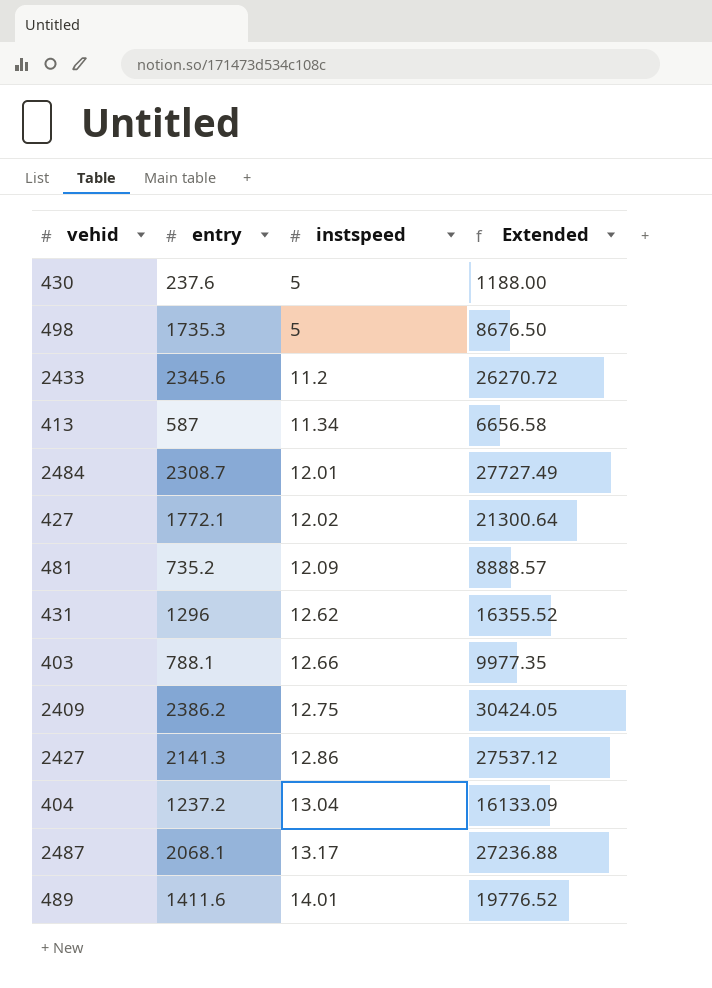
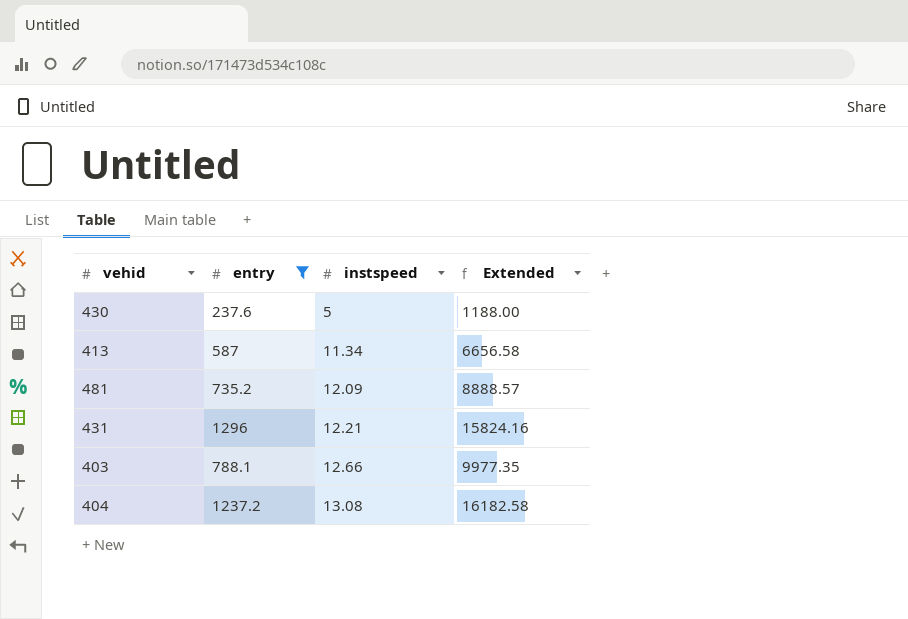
filter: none -> entry <= 1296
431 | instspeed: 12.62 -> 12.21
431 | Extended: 16355.52 -> 15824.16
404 | instspeed: 13.04 -> 13.08
404 | Extended: 16133.09 -> 16182.58

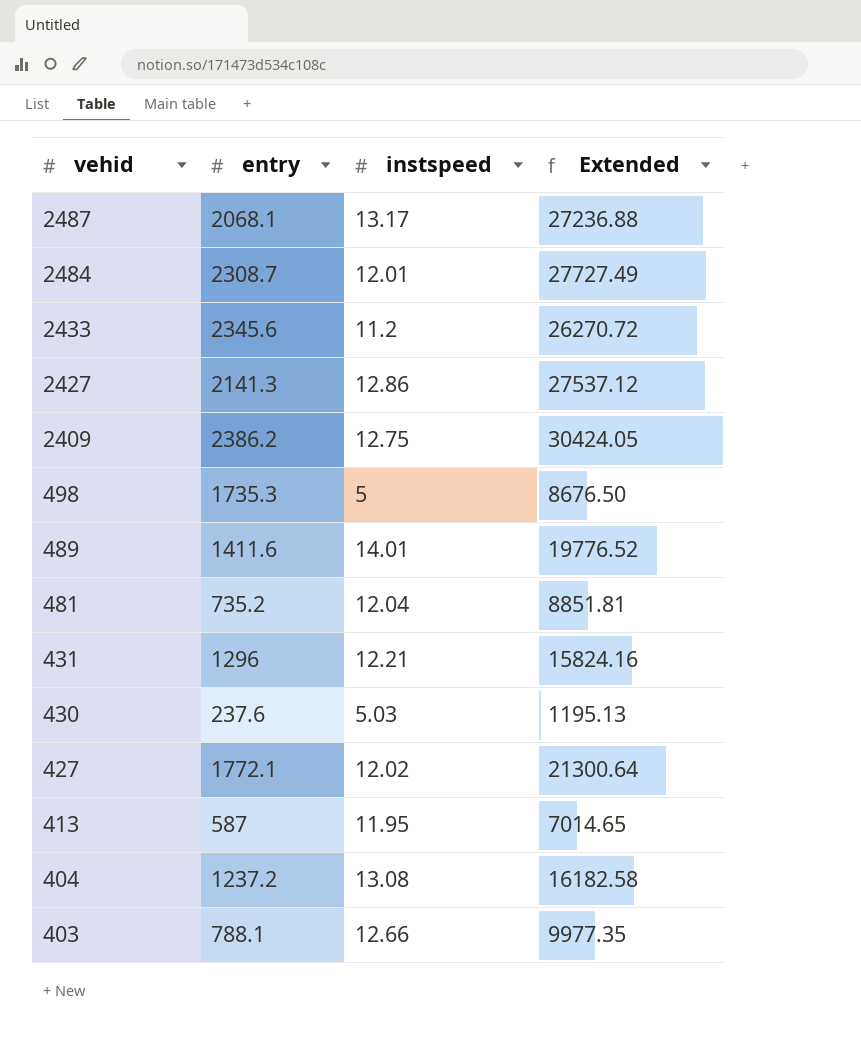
filter: entry <= 1296 -> none
row order: instspeed ascending -> vehid descending
481 | instspeed: 12.09 -> 12.04
481 | Extended: 8888.57 -> 8851.81
430 | instspeed: 5 -> 5.03
430 | Extended: 1188.00 -> 1195.13
413 | instspeed: 11.34 -> 11.95
413 | Extended: 6656.58 -> 7014.65

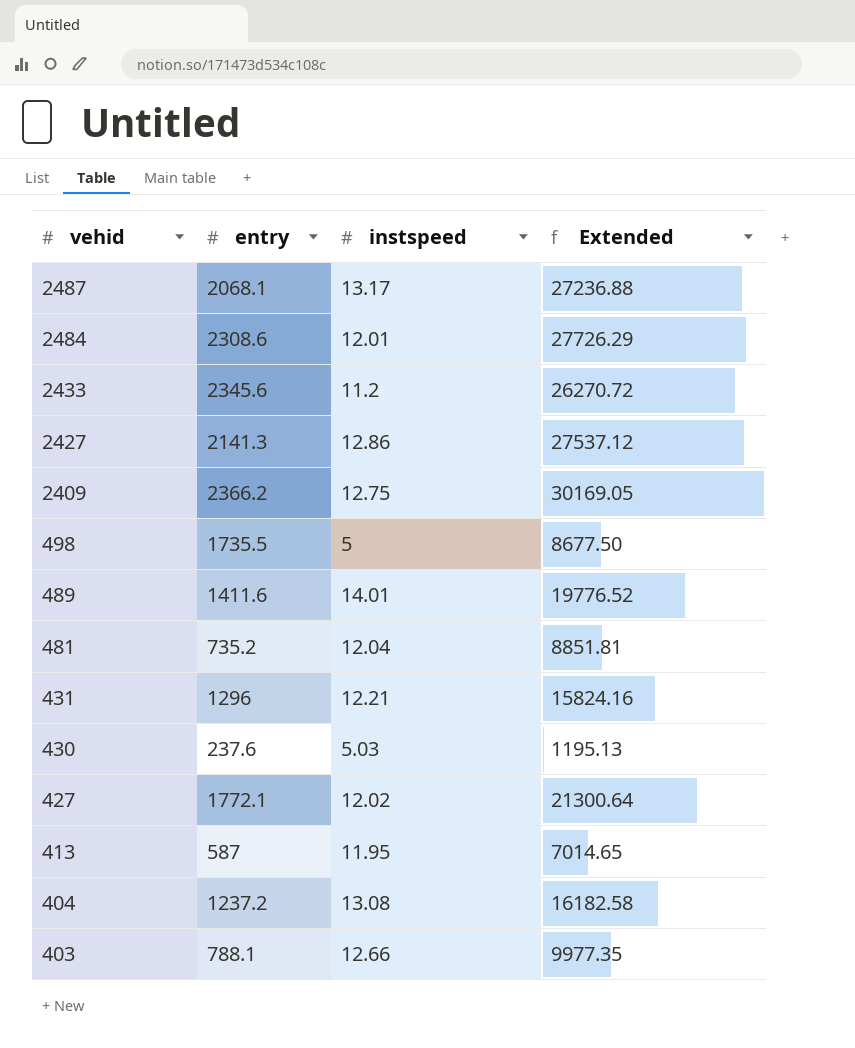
2484 | entry: 2308.7 -> 2308.6
2484 | Extended: 27727.49 -> 27726.29
2409 | entry: 2386.2 -> 2366.2
2409 | Extended: 30424.05 -> 30169.05
498 | entry: 1735.3 -> 1735.5
498 | Extended: 8676.50 -> 8677.50

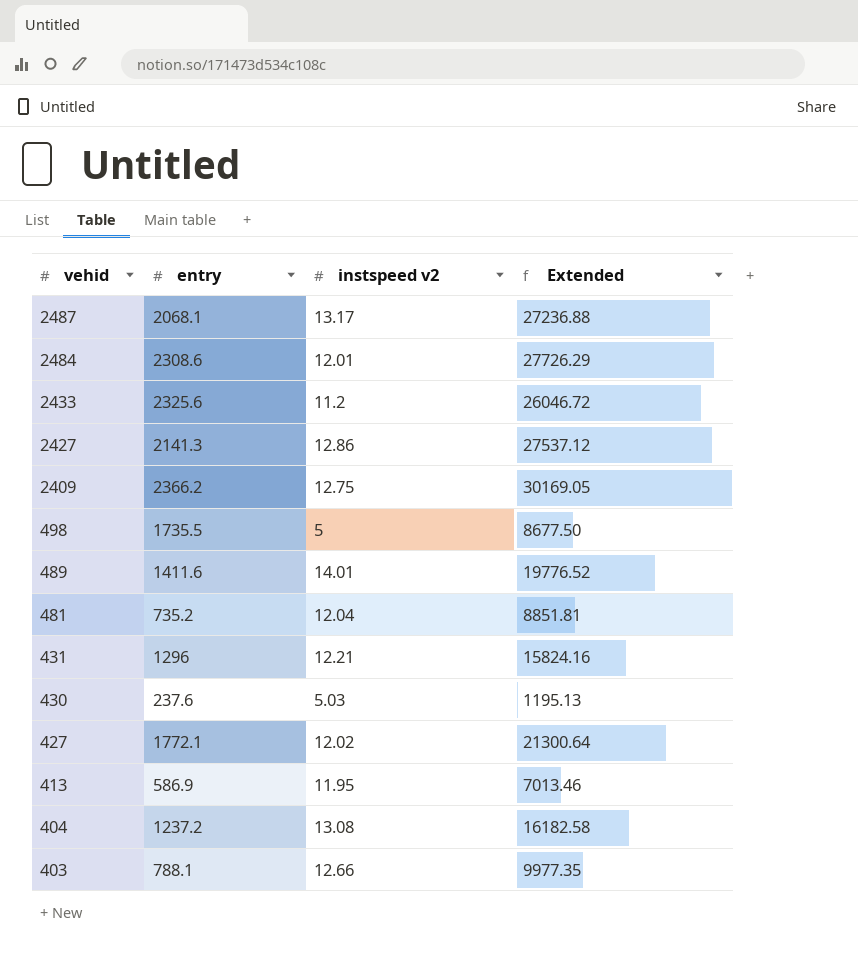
column name: instspeed -> instspeed v2
2433 | entry: 2345.6 -> 2325.6
2433 | Extended: 26270.72 -> 26046.72
413 | entry: 587 -> 586.9
413 | Extended: 7014.65 -> 7013.46

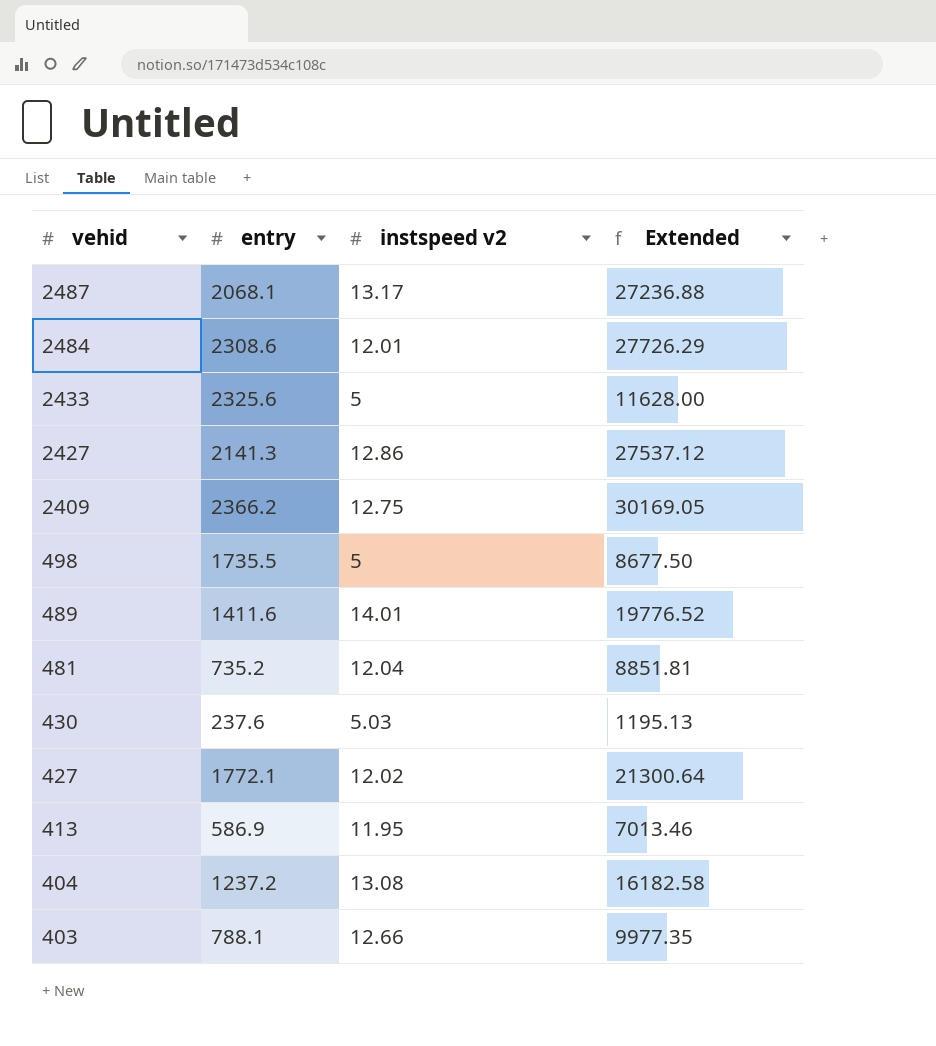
row 431: 1296 | 12.21 | 15824.16 -> none
2433 | instspeed v2: 11.2 -> 5
2433 | Extended: 26046.72 -> 11628.00

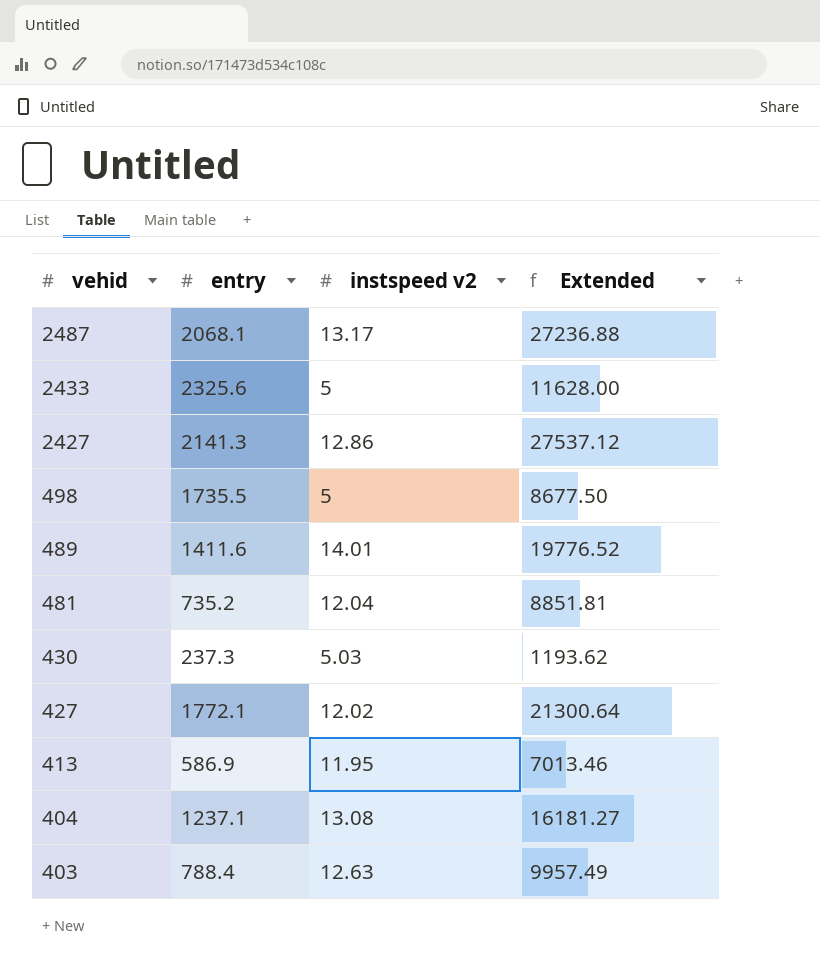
row 2484: 2308.6 | 12.01 | 27726.29 -> none
row 2409: 2366.2 | 12.75 | 30169.05 -> none
430 | entry: 237.6 -> 237.3
430 | Extended: 1195.13 -> 1193.62
404 | entry: 1237.2 -> 1237.1
404 | Extended: 16182.58 -> 16181.27
403 | entry: 788.1 -> 788.4
403 | instspeed v2: 12.66 -> 12.63
403 | Extended: 9977.35 -> 9957.49

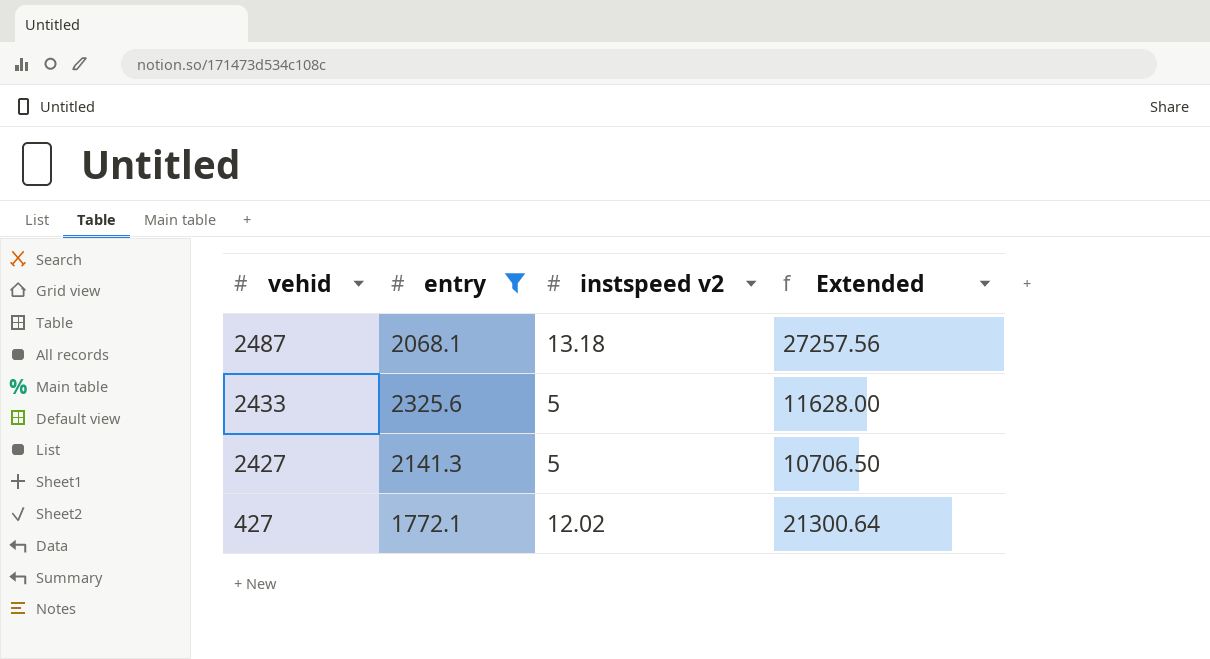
filter: none -> entry >= 1772.1
2487 | instspeed v2: 13.17 -> 13.18
2487 | Extended: 27236.88 -> 27257.56
2427 | instspeed v2: 12.86 -> 5
2427 | Extended: 27537.12 -> 10706.50

